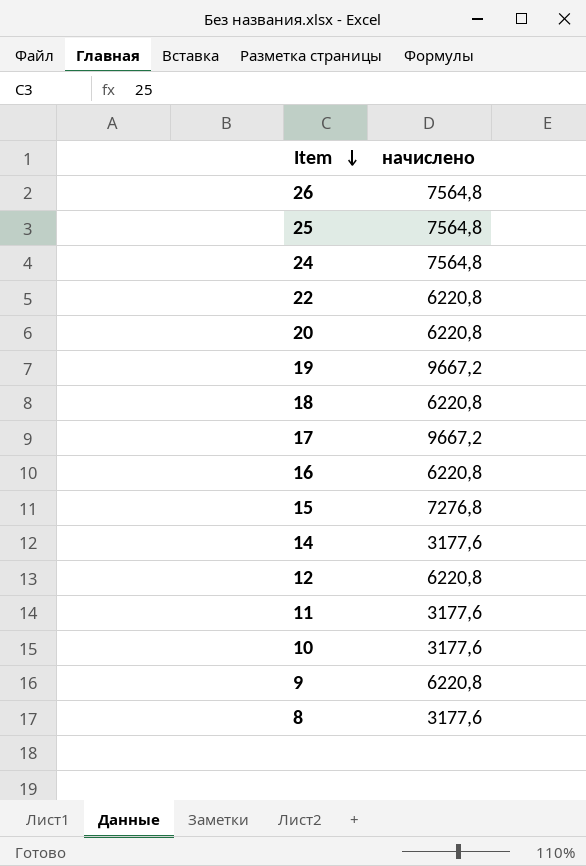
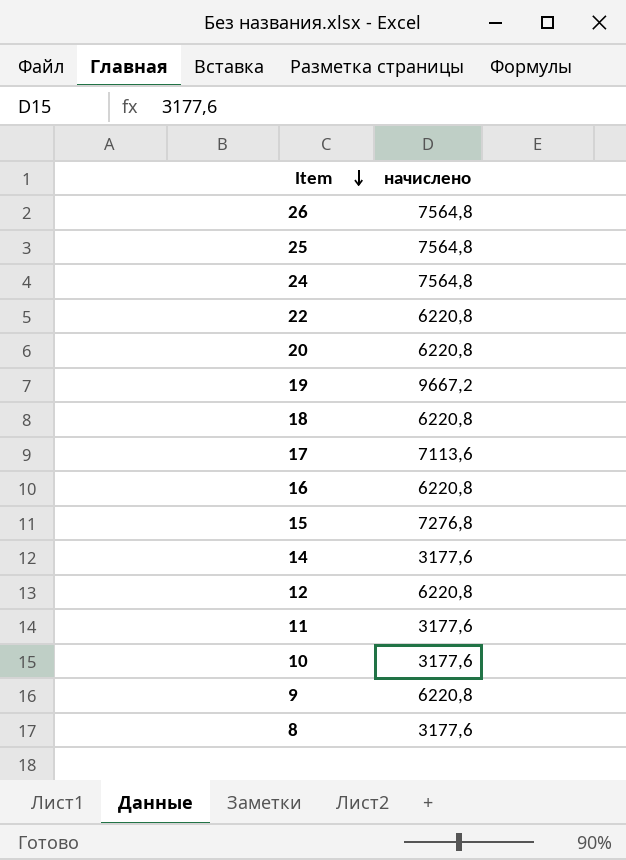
17 | начислено: 9667,2 -> 7113,6

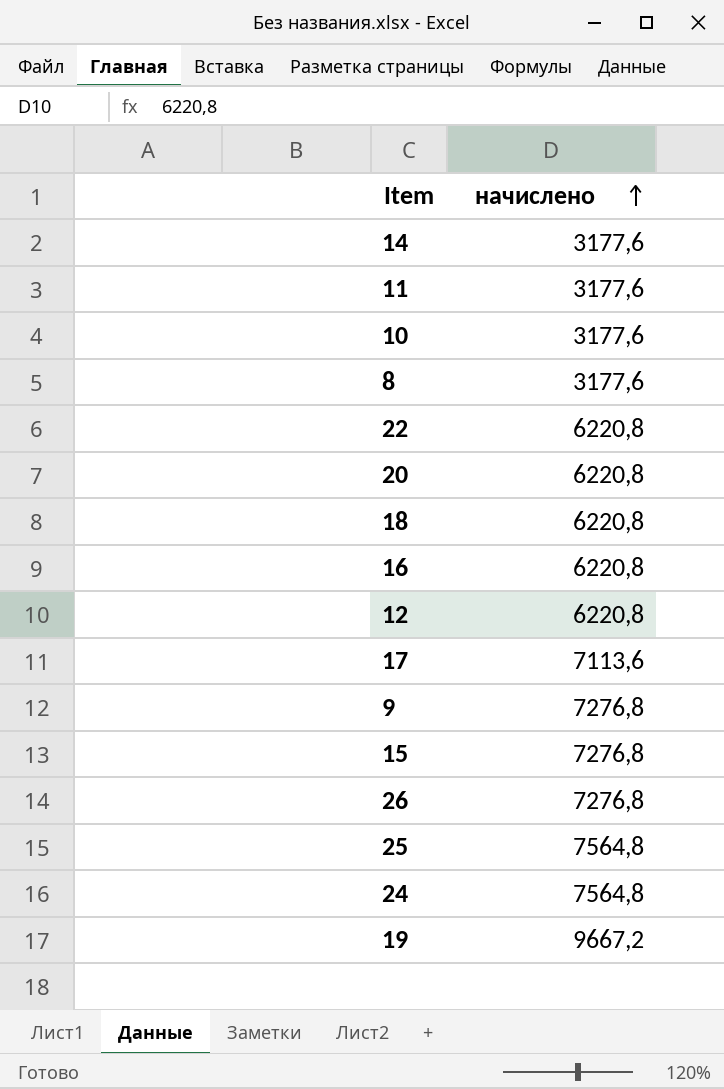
row order: Item descending -> начислено ascending
9 | начислено: 6220,8 -> 7276,8
26 | начислено: 7564,8 -> 7276,8

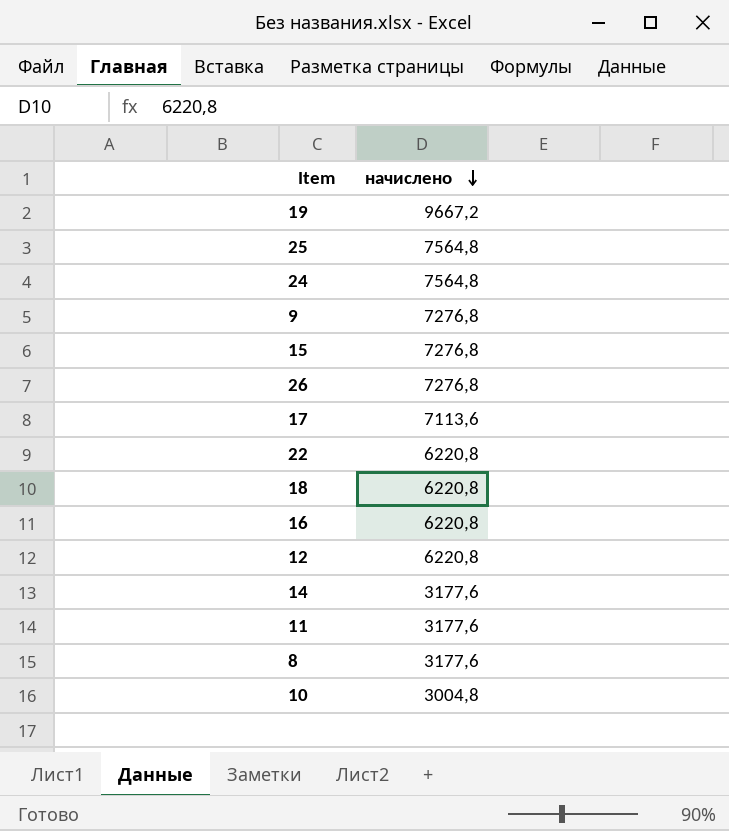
row order: начислено ascending -> начислено descending
row 20: 6220,8 -> none
10 | начислено: 3177,6 -> 3004,8

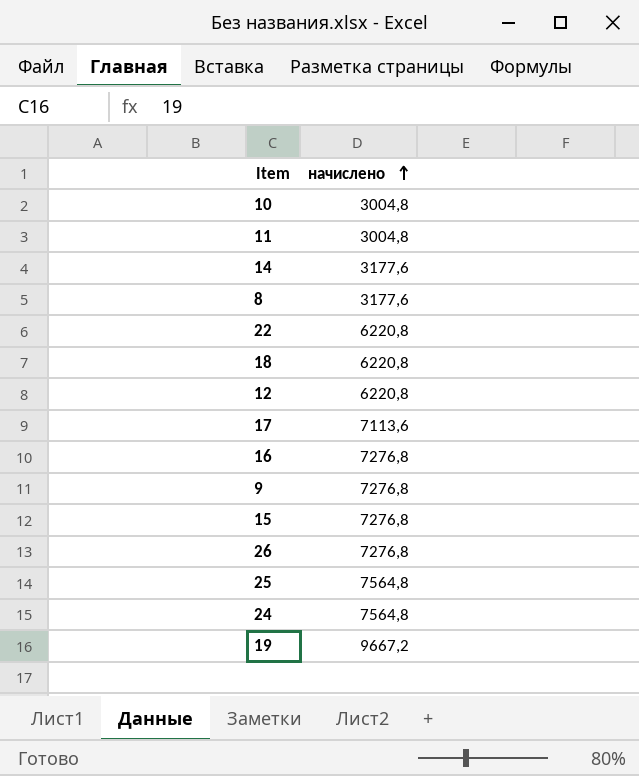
row order: начислено descending -> начислено ascending
11 | начислено: 3177,6 -> 3004,8
16 | начислено: 6220,8 -> 7276,8

